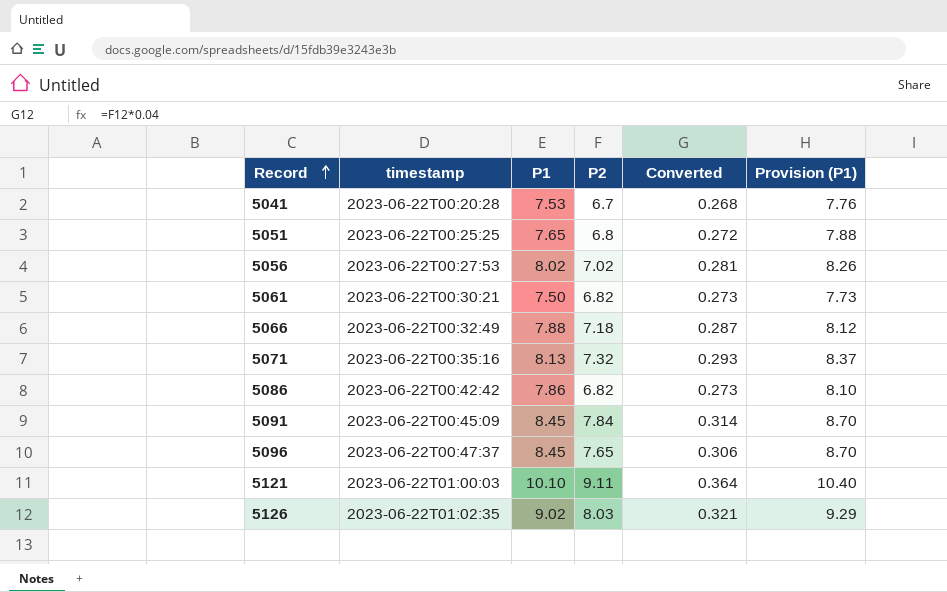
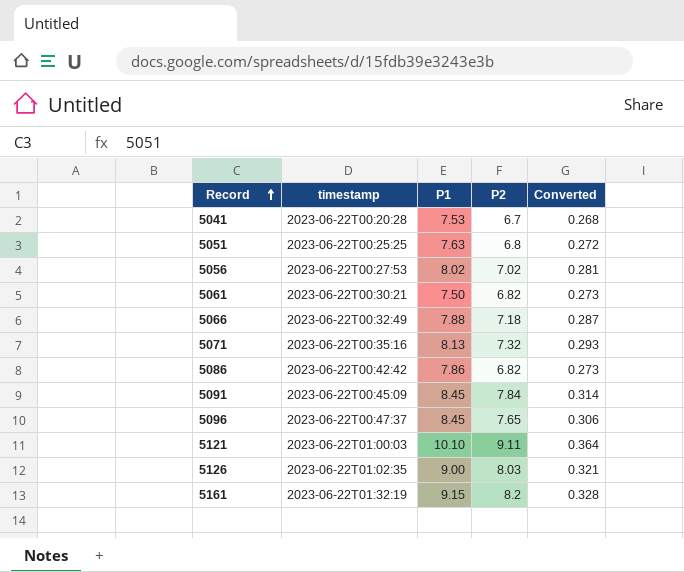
column Provision (P1) | formula: [P1] * 1.03 -> none
5051 | P1: 7.65 -> 7.63
5126 | P1: 9.02 -> 9.00
row 5161: none -> 2023-06-22T01:32:19 | 9.15 | 8.2 | 0.328

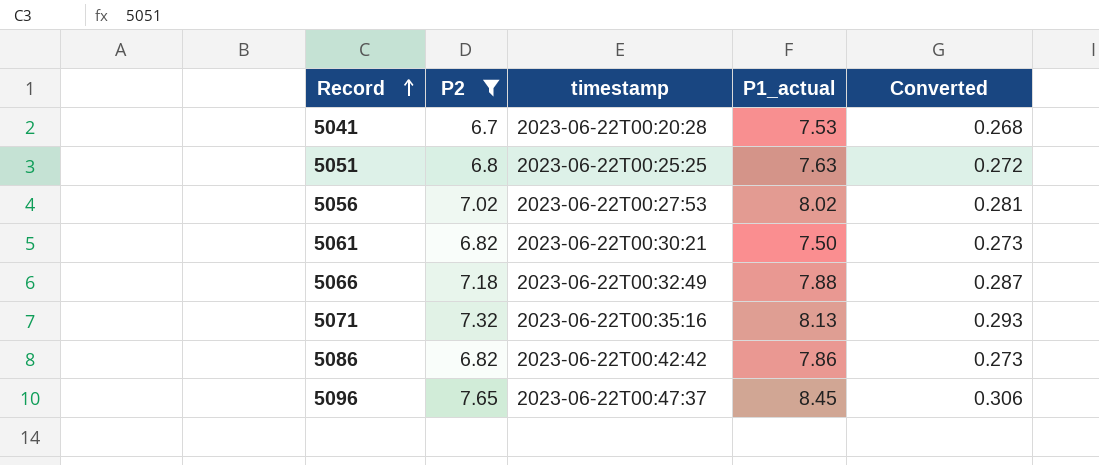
filter: none -> P2 <= 7.65
column P2 | position: 4 -> 2
column name: P1 -> P1_actual

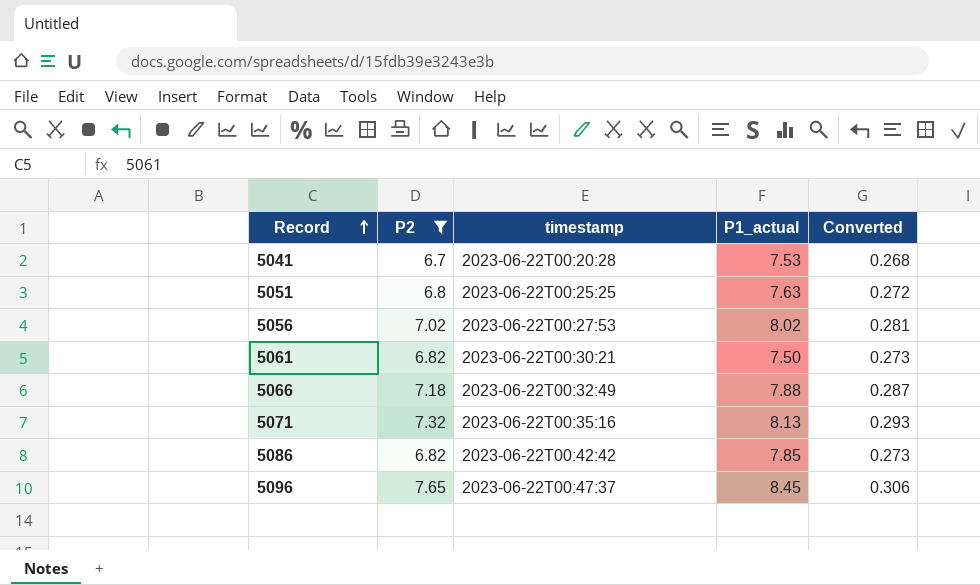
5086 | P1_actual: 7.86 -> 7.85

